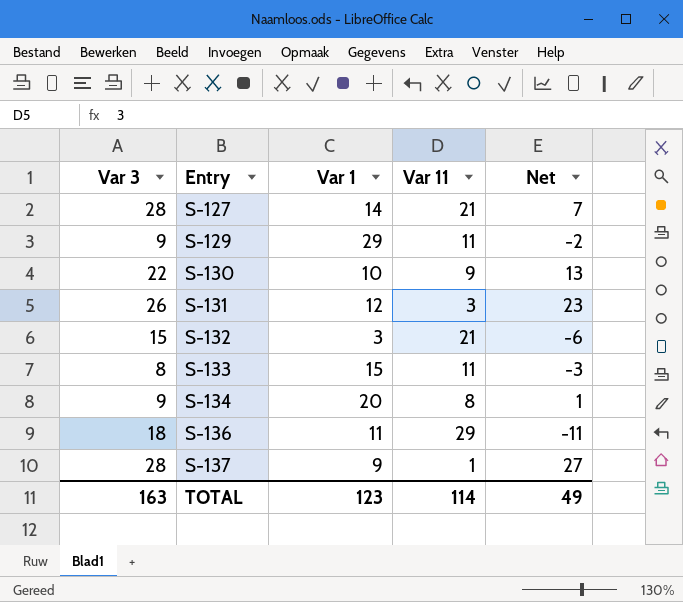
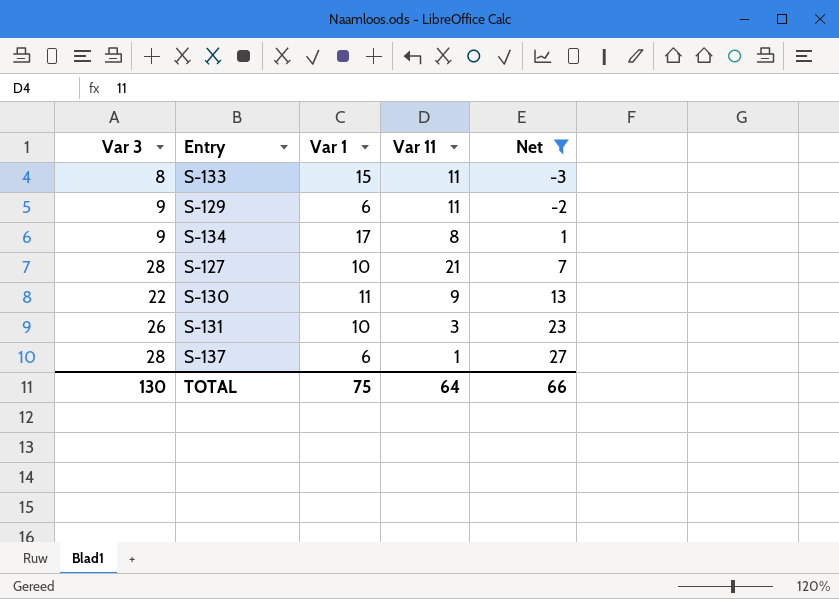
filter: none -> Net >= -3
row order: Entry ascending -> Net ascending
S-129 | Var 1: 29 -> 6
S-134 | Var 1: 20 -> 17
S-127 | Var 1: 14 -> 10
S-130 | Var 1: 10 -> 11
S-131 | Var 1: 12 -> 10
S-137 | Var 1: 9 -> 6
TOTAL | Var 3: 163 -> 130
TOTAL | Var 1: 123 -> 75
TOTAL | Var 11: 114 -> 64
TOTAL | Net: 49 -> 66

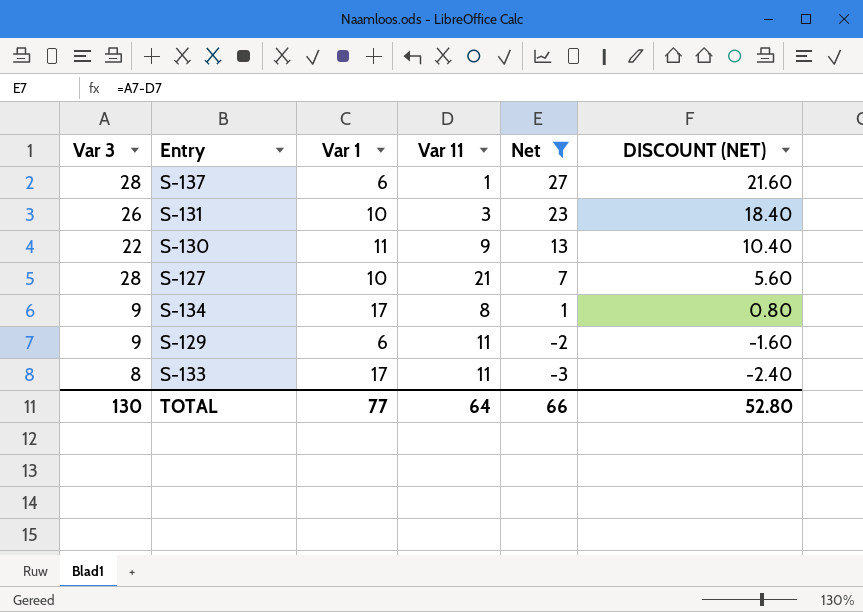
row order: Net ascending -> Net descending
column DISCOUNT (NET) | formula: none -> [Net] * 0.8
S-133 | Var 1: 15 -> 17
TOTAL | Var 1: 75 -> 77

